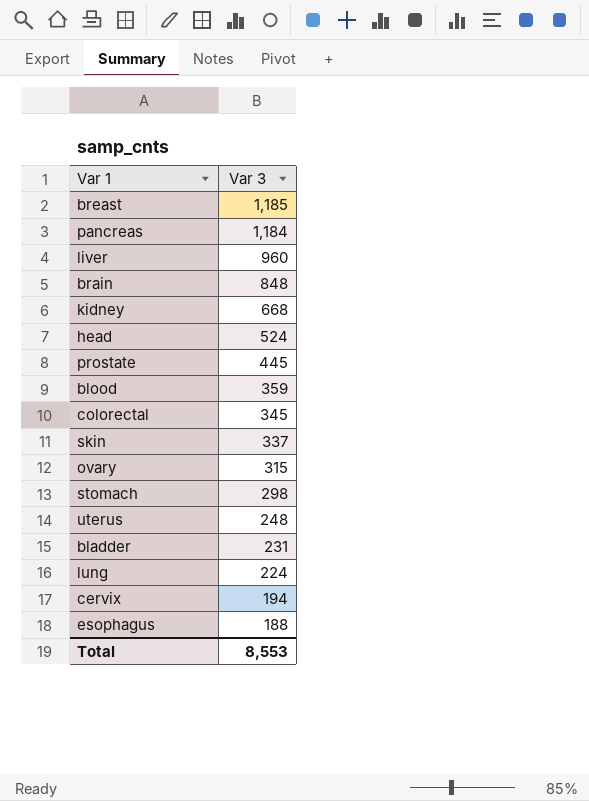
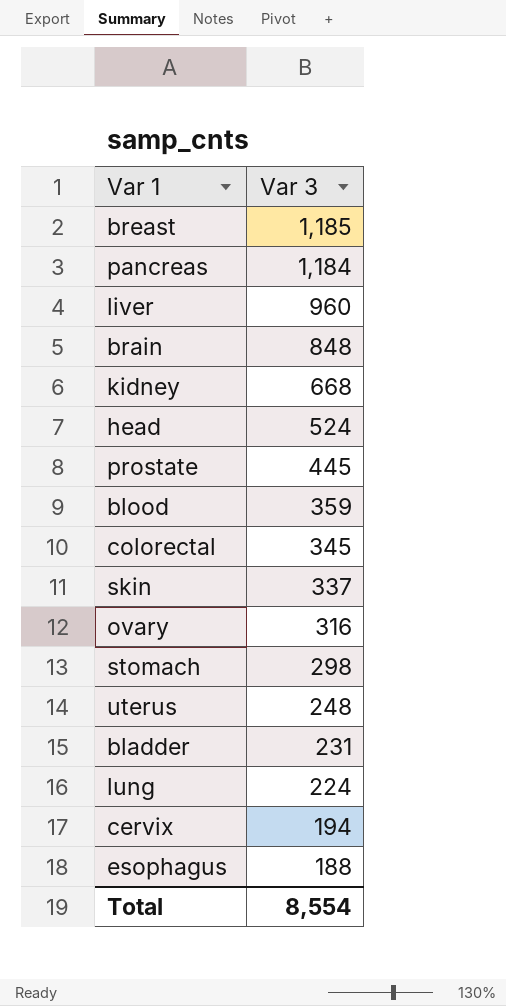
ovary | Var 3: 315 -> 316
Total | Var 3: 8,553 -> 8,554

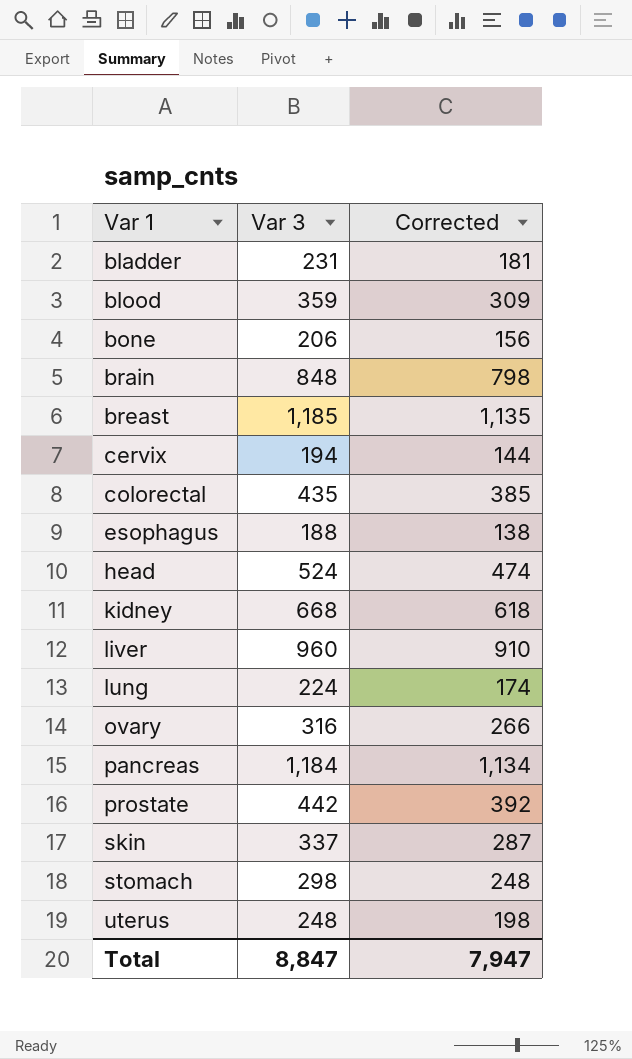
row order: Var 3 descending -> Var 1 ascending
column Corrected | formula: none -> [Var 3] - 50
row bone: none -> 206 | 156
colorectal | Var 3: 345 -> 435
prostate | Var 3: 445 -> 442
Total | Var 3: 8,554 -> 8,847

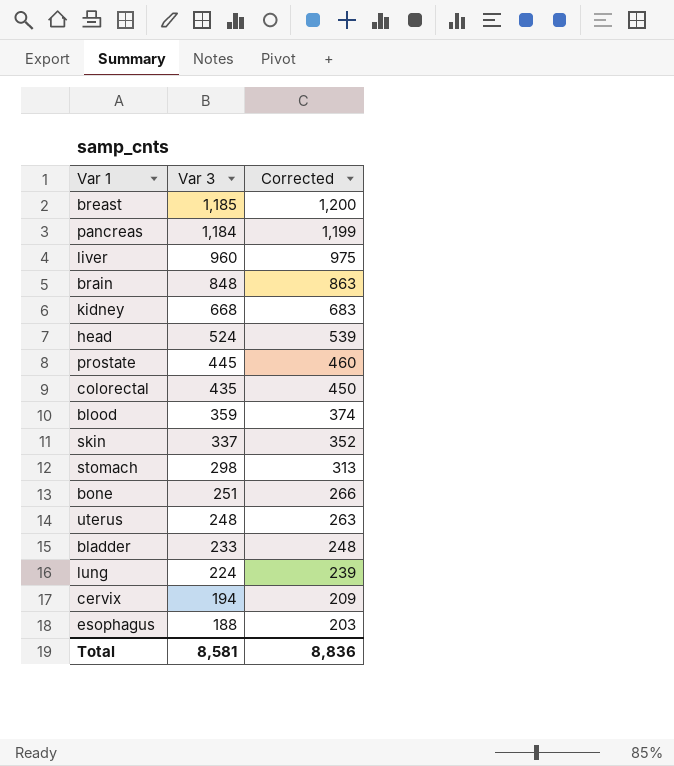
row order: Var 1 ascending -> Var 3 descending
column Corrected | formula: [Var 3] - 50 -> [Var 3] + 15
row ovary: 316 | 266 -> none
prostate | Var 3: 442 -> 445
bone | Var 3: 206 -> 251
bladder | Var 3: 231 -> 233
Total | Var 3: 8,847 -> 8,581
Total | Corrected: 7,947 -> 8,836

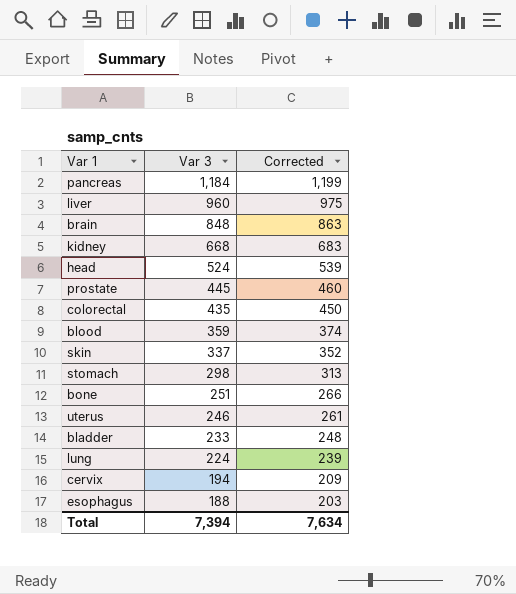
row breast: 1,185 | 1,200 -> none
uterus | Var 3: 248 -> 246
uterus | Corrected: 263 -> 261
Total | Var 3: 8,581 -> 7,394
Total | Corrected: 8,836 -> 7,634

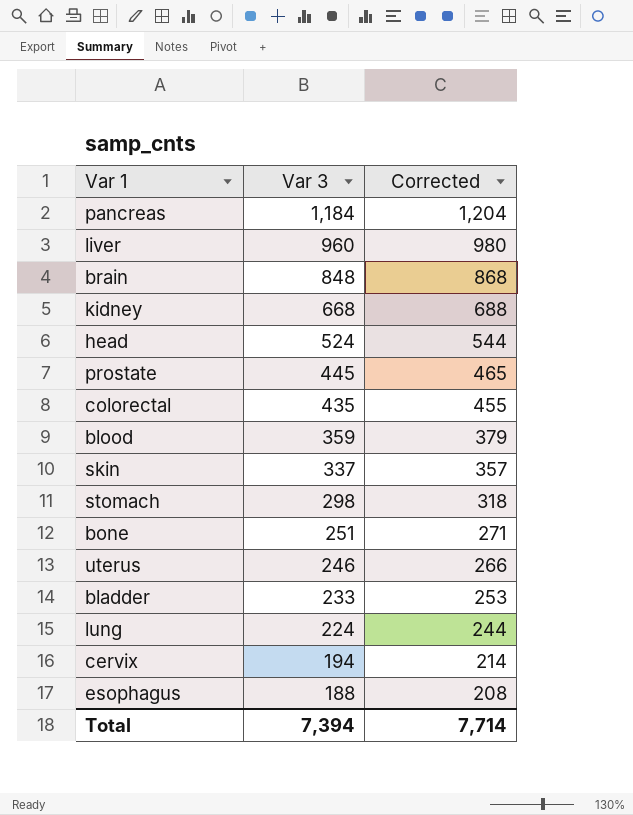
column Corrected | formula: [Var 3] + 15 -> [Var 3] + 20
Total | Corrected: 7,634 -> 7,714

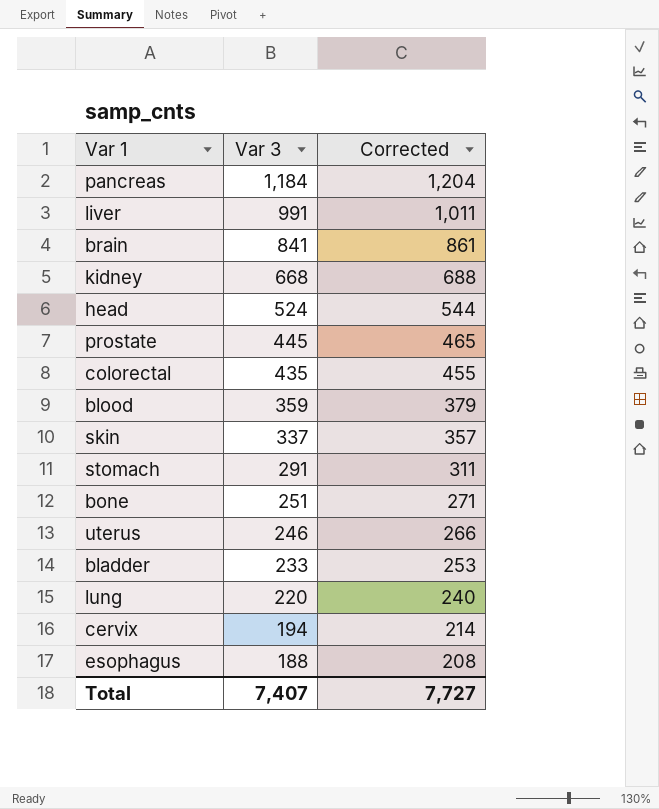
liver | Var 3: 960 -> 991
liver | Corrected: 980 -> 1,011
brain | Var 3: 848 -> 841
brain | Corrected: 868 -> 861
stomach | Var 3: 298 -> 291
stomach | Corrected: 318 -> 311
lung | Var 3: 224 -> 220
lung | Corrected: 244 -> 240
Total | Var 3: 7,394 -> 7,407
Total | Corrected: 7,714 -> 7,727

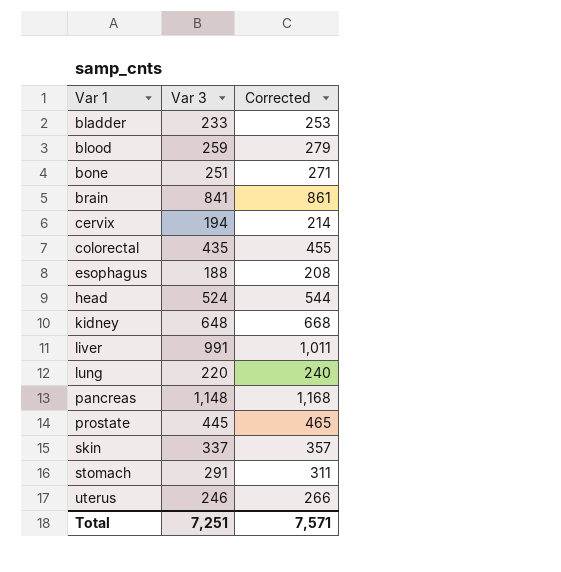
row order: Var 3 descending -> Var 1 ascending
blood | Var 3: 359 -> 259
blood | Corrected: 379 -> 279
kidney | Var 3: 668 -> 648
kidney | Corrected: 688 -> 668
pancreas | Var 3: 1,184 -> 1,148
pancreas | Corrected: 1,204 -> 1,168
Total | Var 3: 7,407 -> 7,251
Total | Corrected: 7,727 -> 7,571

